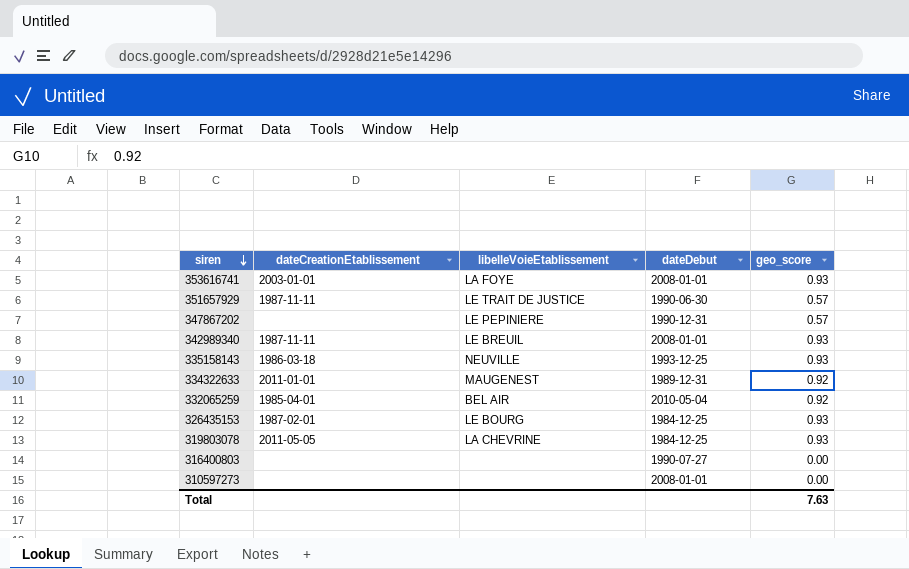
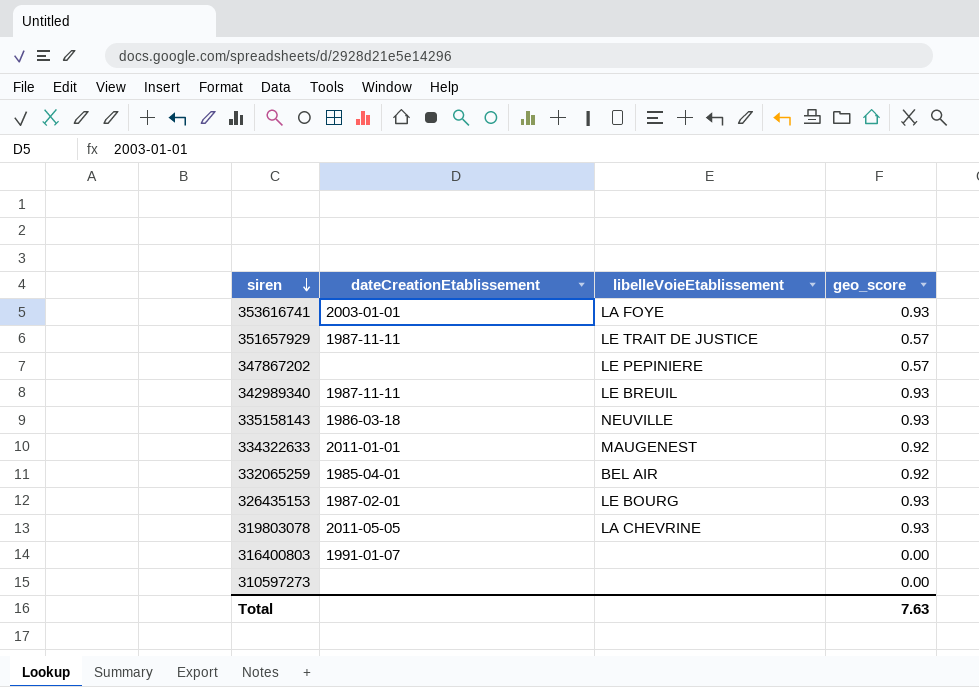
column dateDebut | position: 4 -> none
316400803 | dateCreationEtablissement: none -> 1991-01-07

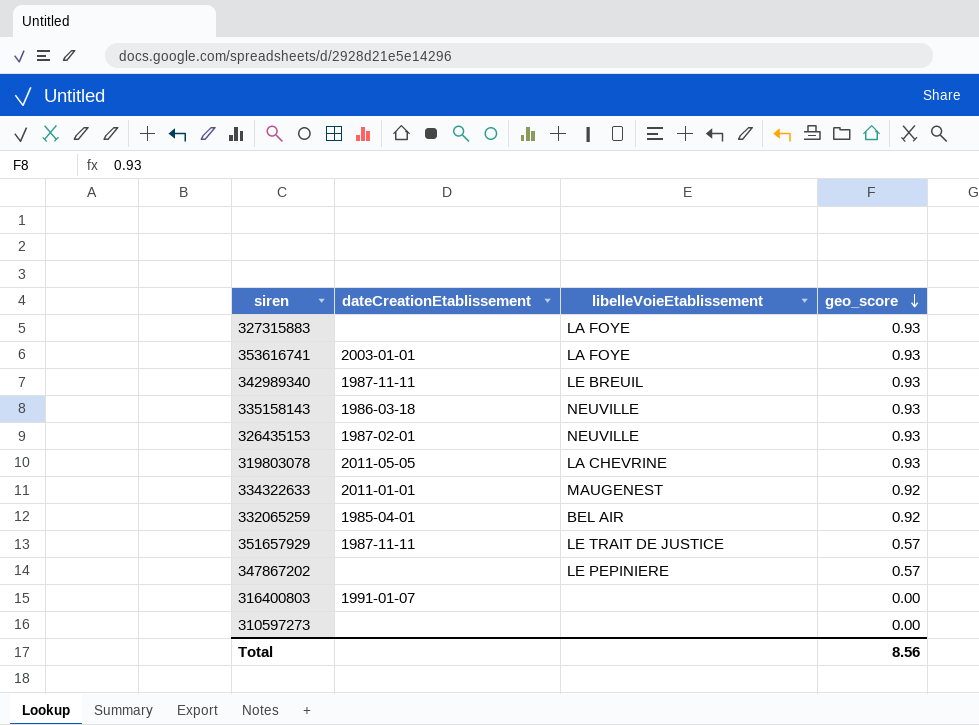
row order: siren descending -> geo_score descending
row 327315883: none -> none | LA FOYE | 0.93
326435153 | libelleVoieEtablissement: LE BOURG -> NEUVILLE
Total | geo_score: 7.63 -> 8.56

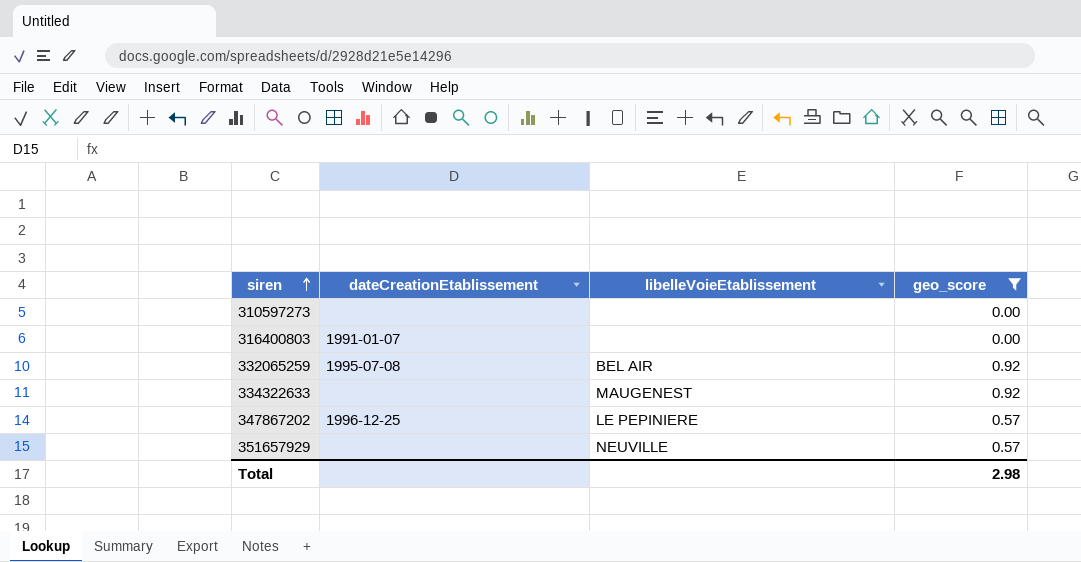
filter: none -> geo_score != 0.93
row order: geo_score descending -> siren ascending
332065259 | dateCreationEtablissement: 1985-04-01 -> 1995-07-08
334322633 | dateCreationEtablissement: 2011-01-01 -> none
347867202 | dateCreationEtablissement: none -> 1996-12-25
351657929 | dateCreationEtablissement: 1987-11-11 -> none
351657929 | libelleVoieEtablissement: LE TRAIT DE JUSTICE -> NEUVILLE
Total | geo_score: 8.56 -> 2.98

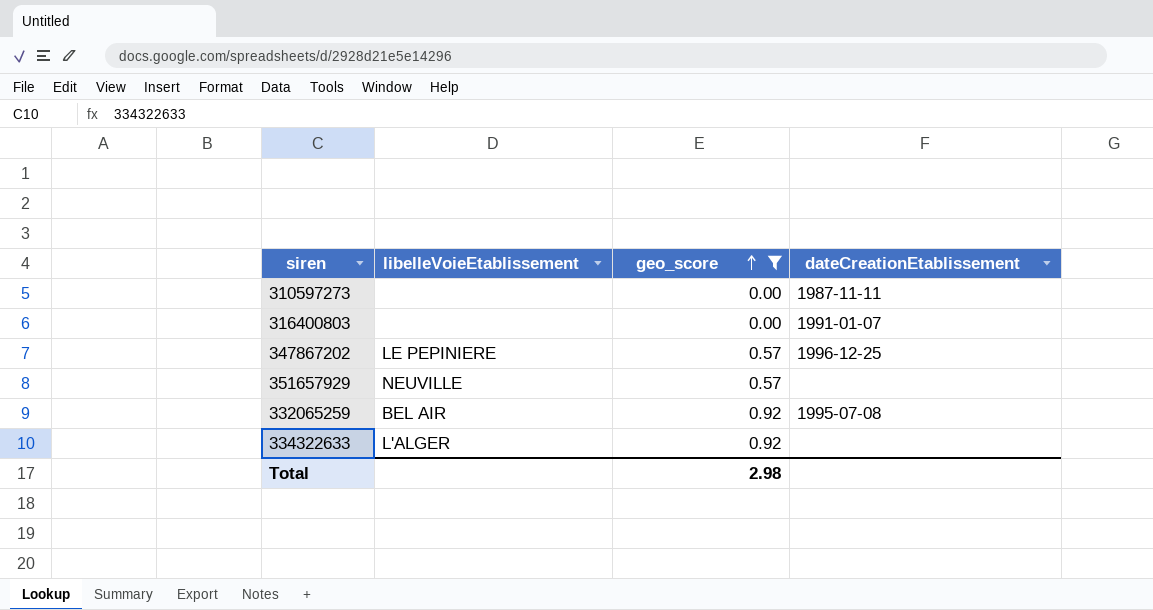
row order: siren ascending -> geo_score ascending
column dateCreationEtablissement | position: 2 -> 4
310597273 | dateCreationEtablissement: none -> 1987-11-11
334322633 | libelleVoieEtablissement: MAUGENEST -> L'ALGER

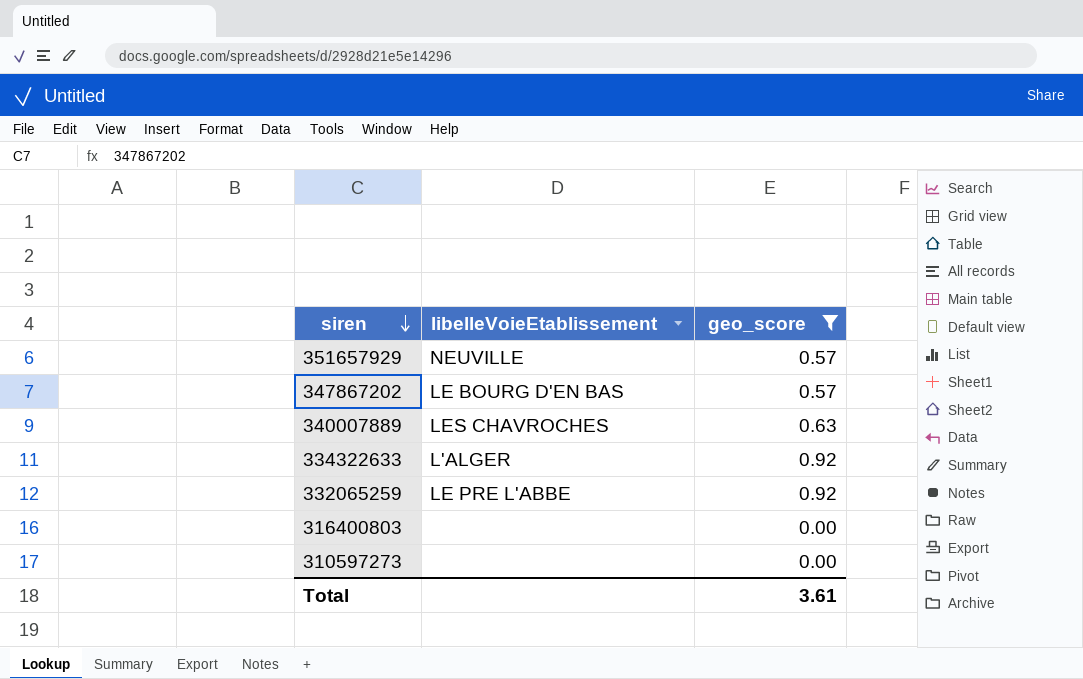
row order: geo_score ascending -> siren descending
column dateCreationEtablissement | position: 4 -> none
347867202 | libelleVoieEtablissement: LE PEPINIERE -> LE BOURG D'EN BAS
row 340007889: none -> LES CHAVROCHES | 0.63
332065259 | libelleVoieEtablissement: BEL AIR -> LE PRE L'ABBE
Total | geo_score: 2.98 -> 3.61

